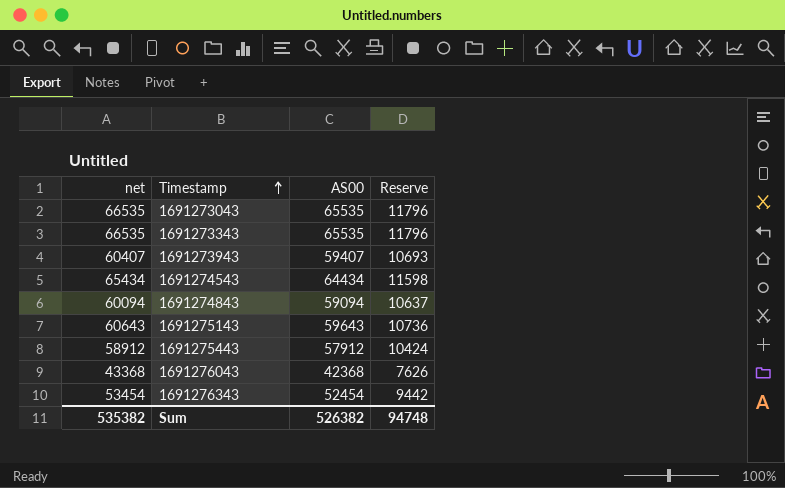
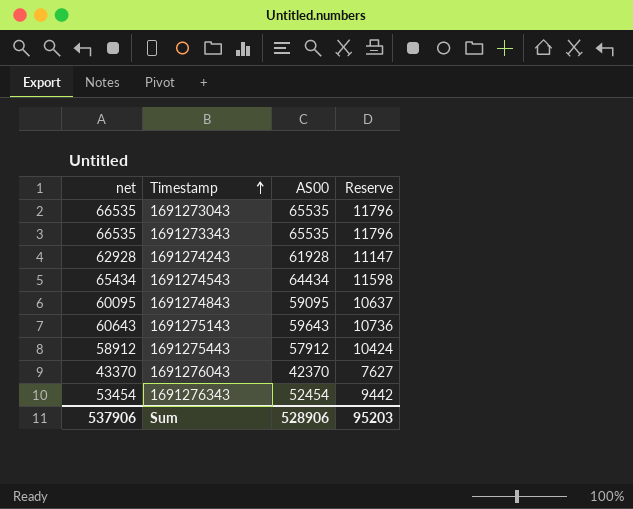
row 1691273943: 60407 | 59407 | 10693 -> none
row 1691274243: none -> 62928 | 61928 | 11147
1691274843 | net: 60094 -> 60095
1691274843 | AS00: 59094 -> 59095
1691276043 | net: 43368 -> 43370
1691276043 | AS00: 42368 -> 42370
1691276043 | Reserve: 7626 -> 7627
Sum | net: 535382 -> 537906
Sum | AS00: 526382 -> 528906
Sum | Reserve: 94748 -> 95203

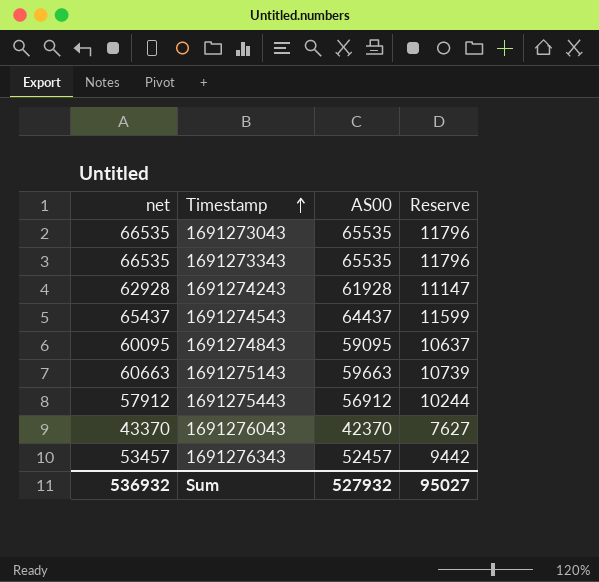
1691274543 | net: 65434 -> 65437
1691274543 | AS00: 64434 -> 64437
1691274543 | Reserve: 11598 -> 11599
1691275143 | net: 60643 -> 60663
1691275143 | AS00: 59643 -> 59663
1691275143 | Reserve: 10736 -> 10739
1691275443 | net: 58912 -> 57912
1691275443 | AS00: 57912 -> 56912
1691275443 | Reserve: 10424 -> 10244
1691276343 | net: 53454 -> 53457
1691276343 | AS00: 52454 -> 52457
Sum | net: 537906 -> 536932
Sum | AS00: 528906 -> 527932
Sum | Reserve: 95203 -> 95027

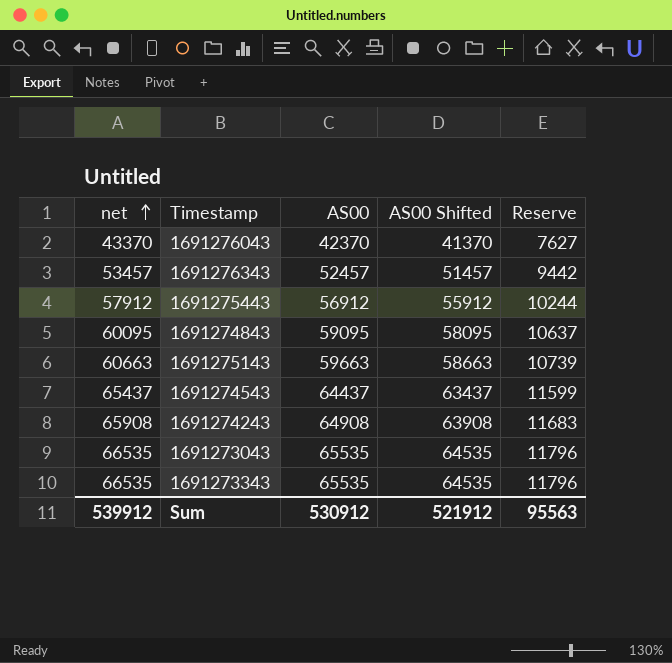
row order: Timestamp ascending -> net ascending
column AS00 Shifted | formula: none -> [AS00] - 1000
1691274243 | net: 62928 -> 65908
1691274243 | AS00: 61928 -> 64908
1691274243 | Reserve: 11147 -> 11683
Sum | net: 536932 -> 539912
Sum | AS00: 527932 -> 530912
Sum | Reserve: 95027 -> 95563

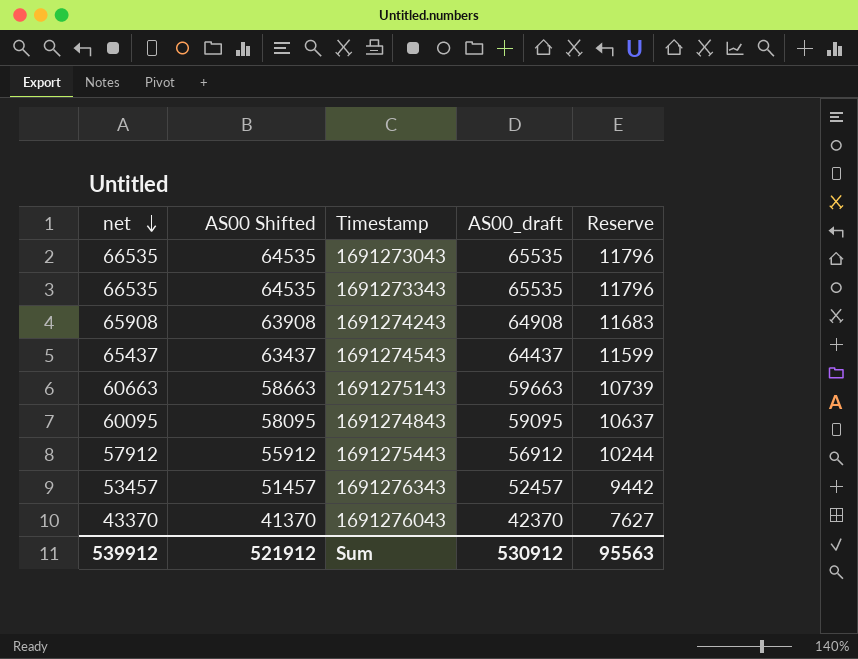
row order: net ascending -> net descending
column AS00 Shifted | position: 4 -> 2
column name: AS00 -> AS00_draft

